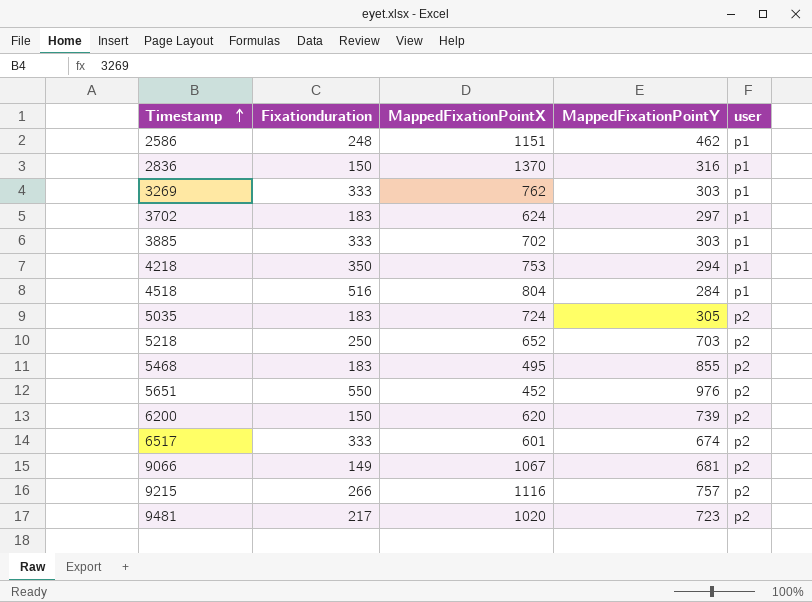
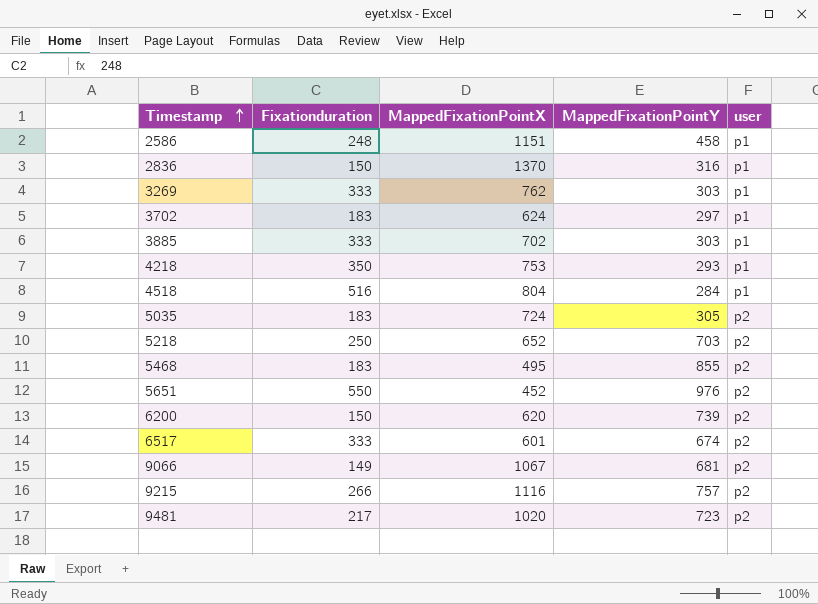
2586 | MappedFixationPointY: 462 -> 458
4218 | MappedFixationPointY: 294 -> 293

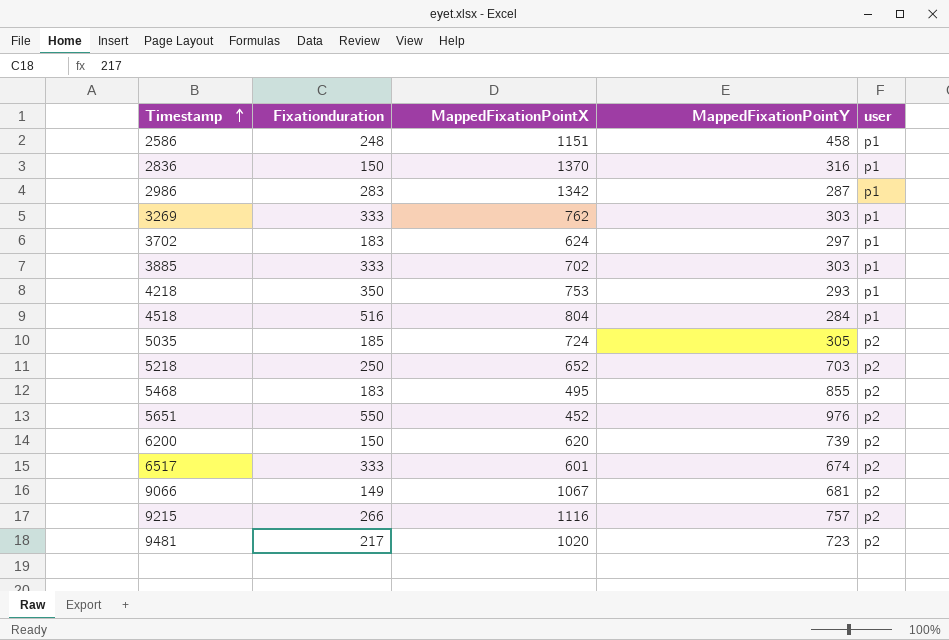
row 2986: none -> 283 | 1342 | 287 | p1
5035 | Fixationduration: 183 -> 185

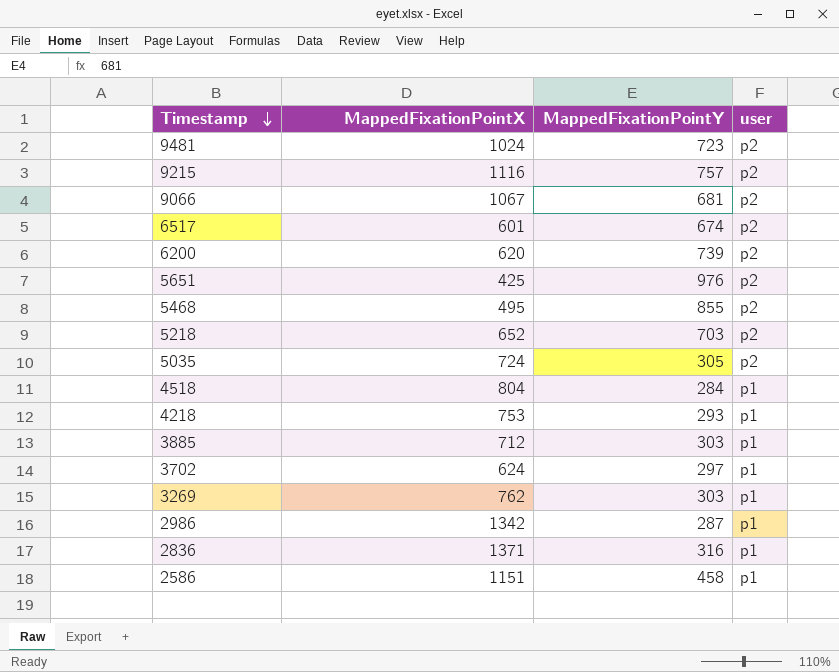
row order: Timestamp ascending -> Timestamp descending
column Fixationduration | position: 2 -> none
9481 | MappedFixationPointX: 1020 -> 1024
5651 | MappedFixationPointX: 452 -> 425
3885 | MappedFixationPointX: 702 -> 712
2836 | MappedFixationPointX: 1370 -> 1371

